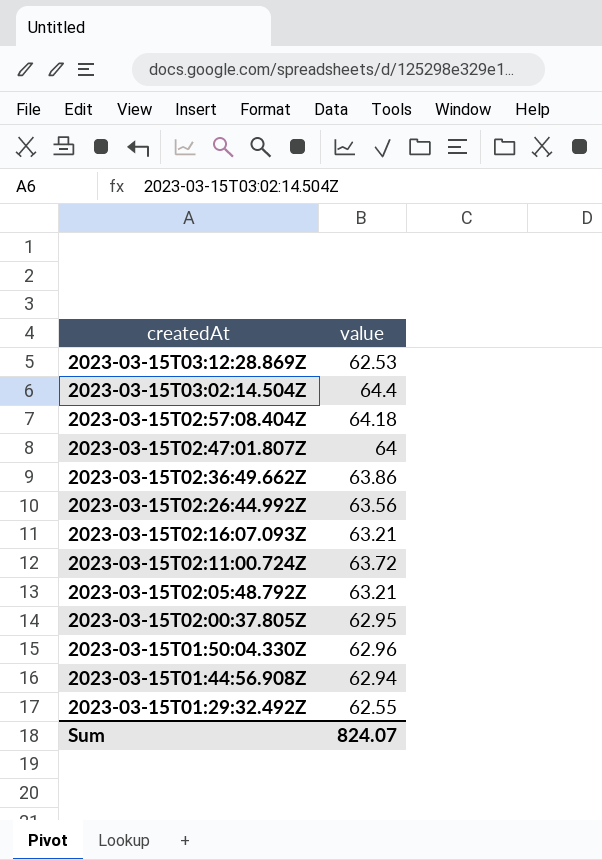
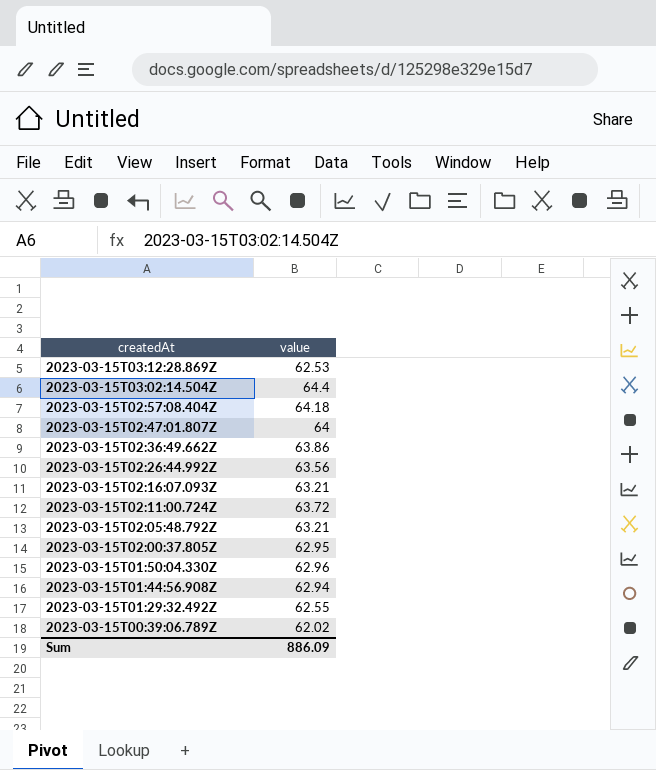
row 2023-03-15T00:39:06.789Z: none -> 62.02
Sum | value: 824.07 -> 886.09

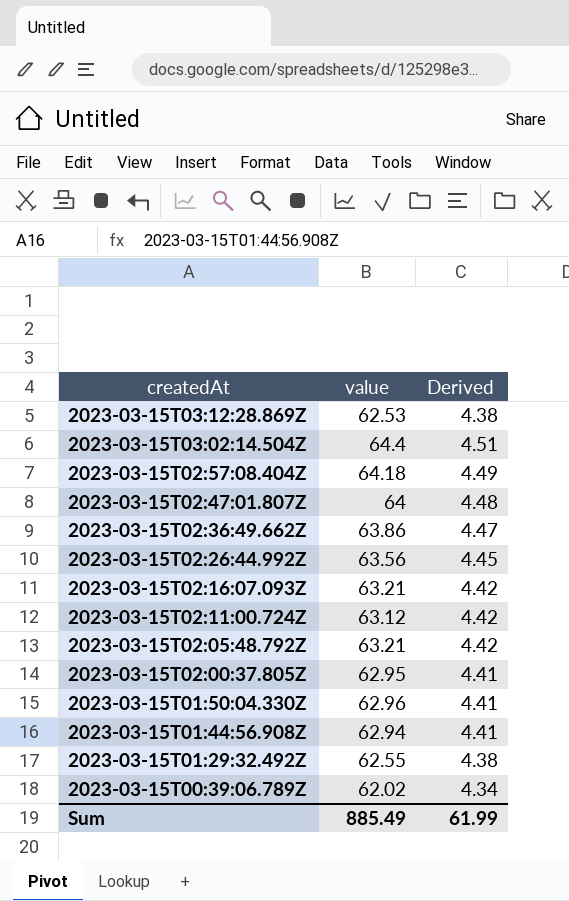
column Derived | formula: none -> [value] * 0.07
2023-03-15T02:11:00.724Z | value: 63.72 -> 63.12
Sum | value: 886.09 -> 885.49

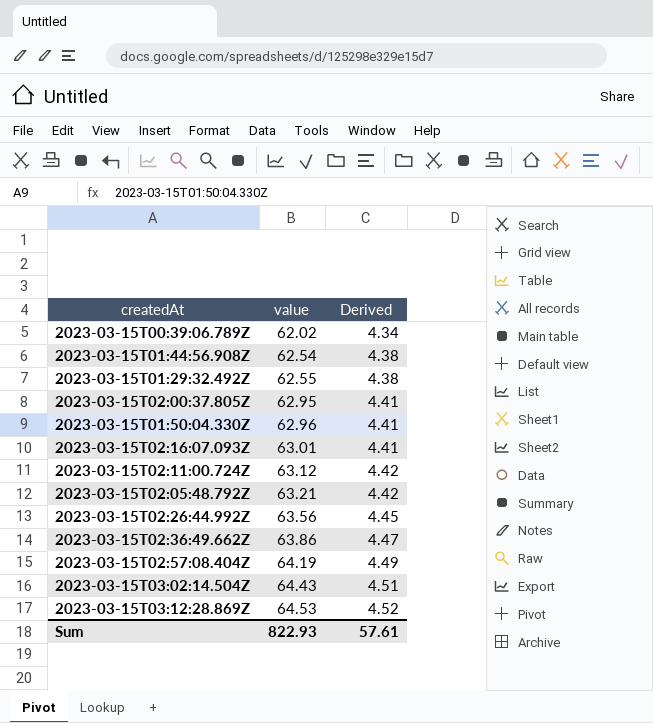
row order: createdAt descending -> value ascending
row 2023-03-15T02:47:01.807Z: 64 | 4.48 -> none
2023-03-15T01:44:56.908Z | value: 62.94 -> 62.54
2023-03-15T01:44:56.908Z | Derived: 4.41 -> 4.38
2023-03-15T02:16:07.093Z | value: 63.21 -> 63.01
2023-03-15T02:16:07.093Z | Derived: 4.42 -> 4.41
2023-03-15T02:57:08.404Z | value: 64.18 -> 64.19
2023-03-15T03:02:14.504Z | value: 64.4 -> 64.43
2023-03-15T03:12:28.869Z | value: 62.53 -> 64.53
2023-03-15T03:12:28.869Z | Derived: 4.38 -> 4.52
Sum | value: 885.49 -> 822.93
Sum | Derived: 61.99 -> 57.61

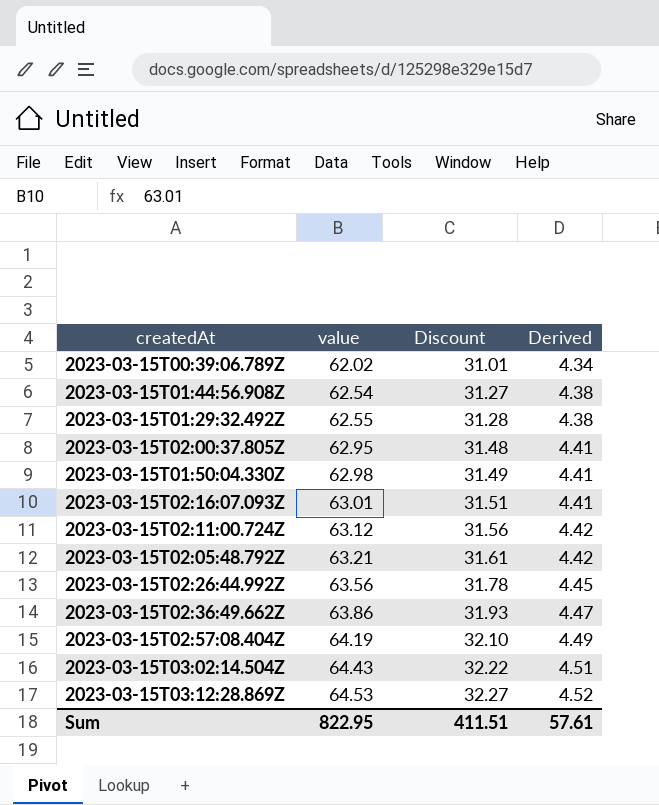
column Discount | formula: none -> [value] * 0.5
2023-03-15T01:50:04.330Z | value: 62.96 -> 62.98
Sum | value: 822.93 -> 822.95

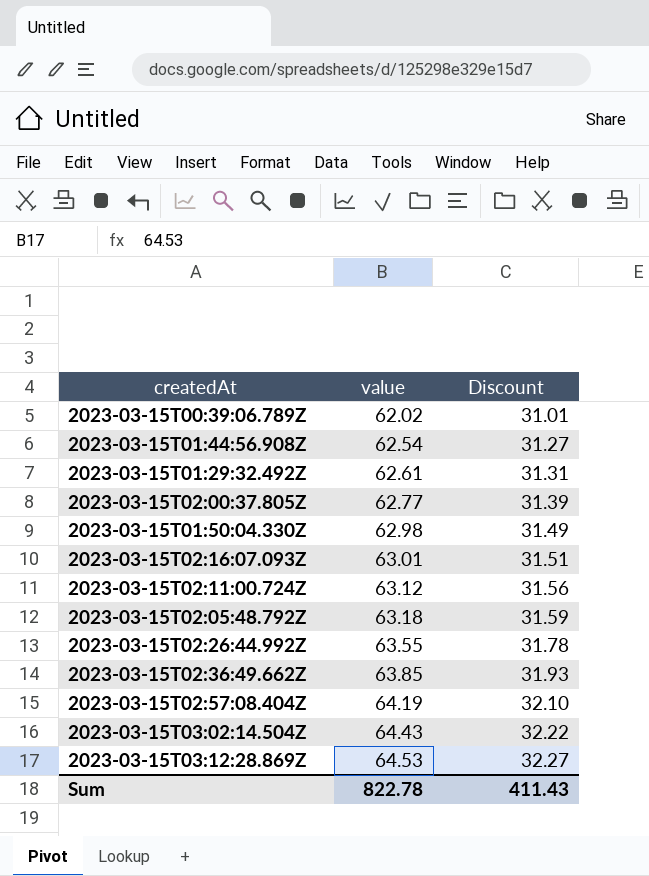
column Derived | formula: [value] * 0.07 -> none
2023-03-15T01:29:32.492Z | value: 62.55 -> 62.61
2023-03-15T01:29:32.492Z | Discount: 31.28 -> 31.31
2023-03-15T02:00:37.805Z | value: 62.95 -> 62.77
2023-03-15T02:00:37.805Z | Discount: 31.48 -> 31.39
2023-03-15T02:05:48.792Z | value: 63.21 -> 63.18
2023-03-15T02:05:48.792Z | Discount: 31.61 -> 31.59
2023-03-15T02:26:44.992Z | value: 63.56 -> 63.55
2023-03-15T02:36:49.662Z | value: 63.86 -> 63.85
Sum | value: 822.95 -> 822.78
Sum | Discount: 411.51 -> 411.43

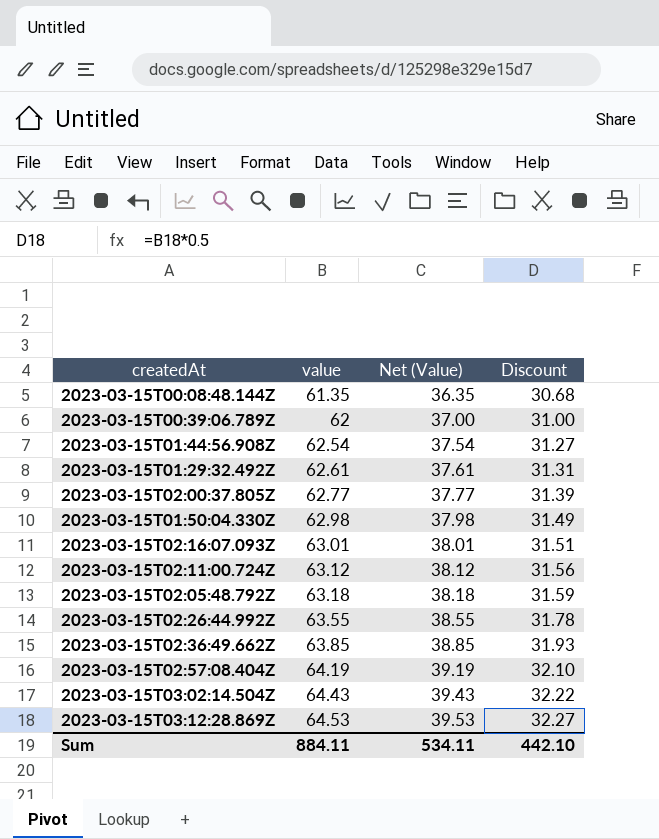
column Net (Value) | formula: none -> [value] - 25
row 2023-03-15T00:08:48.144Z: none -> 61.35 | 36.35 | 30.68
2023-03-15T00:39:06.789Z | value: 62.02 -> 62
2023-03-15T00:39:06.789Z | Discount: 31.01 -> 31.00
Sum | value: 822.78 -> 884.11
Sum | Discount: 411.43 -> 442.10

